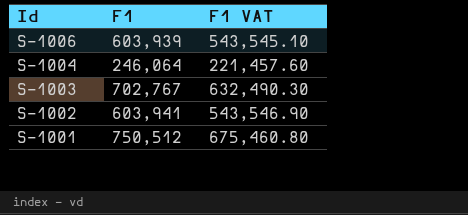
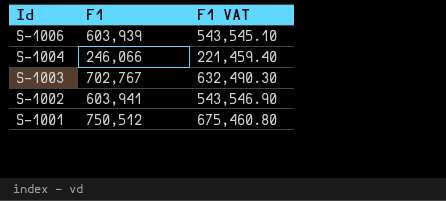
S-1004 | F1: 246,064 -> 246,066
S-1004 | F1 VAT: 221,457.60 -> 221,459.40

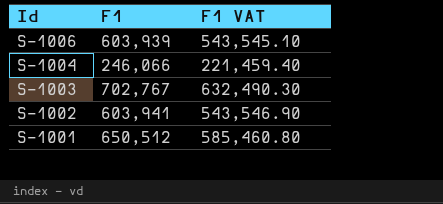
S-1001 | F1: 750,512 -> 650,512
S-1001 | F1 VAT: 675,460.80 -> 585,460.80

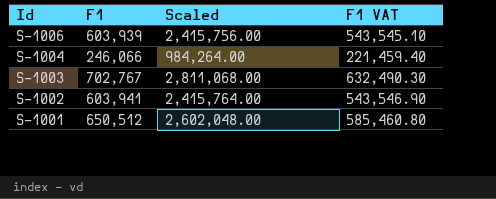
column Scaled | formula: none -> [F1] * 4

